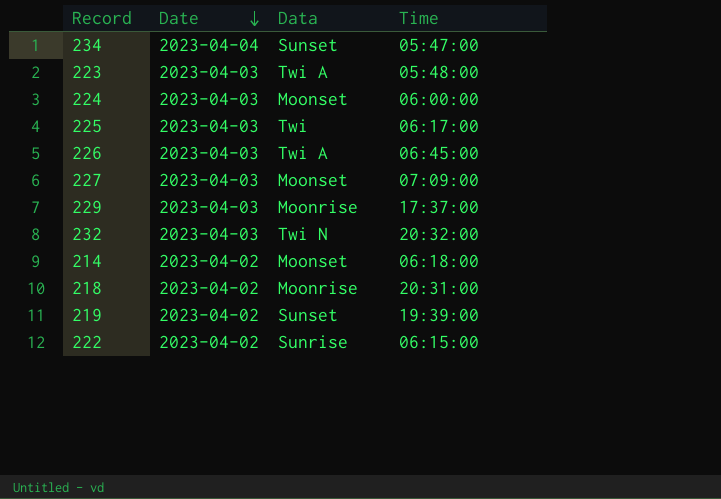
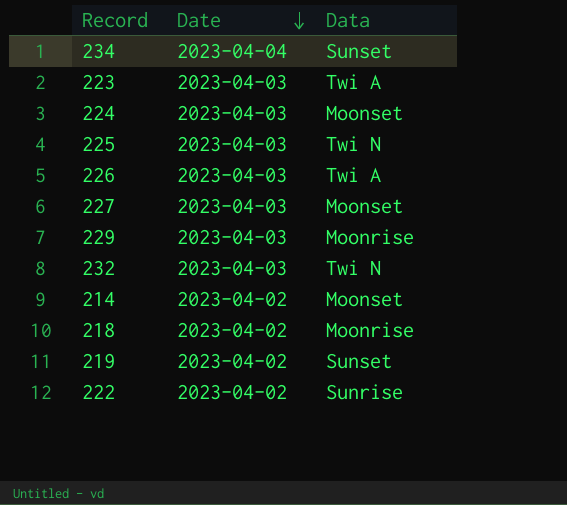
column Time | position: 4 -> none
225 | Data: Twi -> Twi N

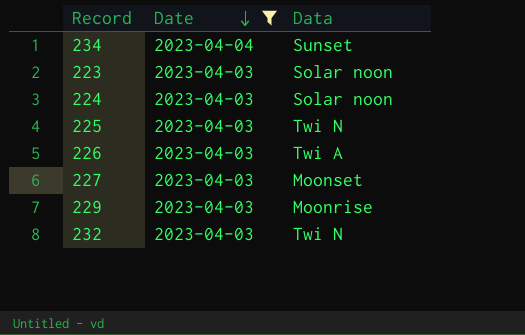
filter: none -> Date != 2023-04-02
223 | Data: Twi A -> Solar noon
224 | Data: Moonset -> Solar noon

